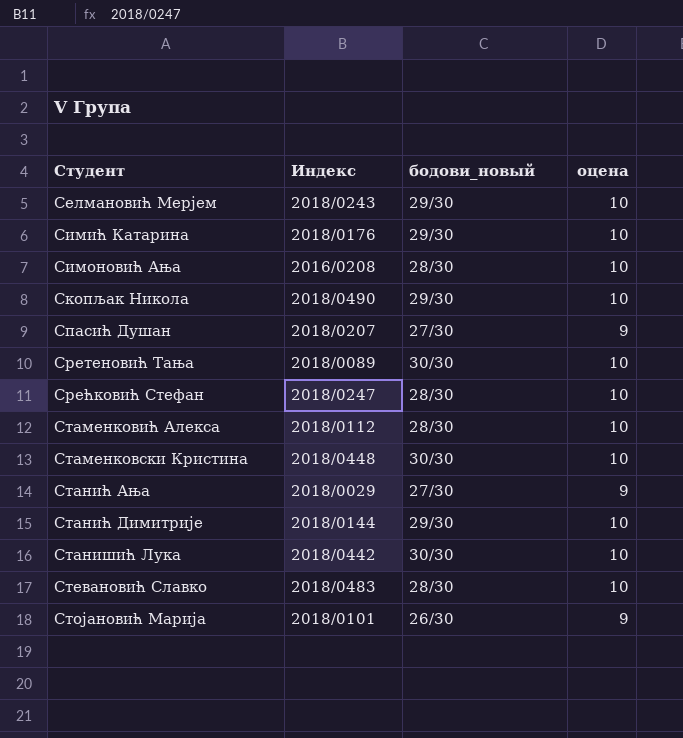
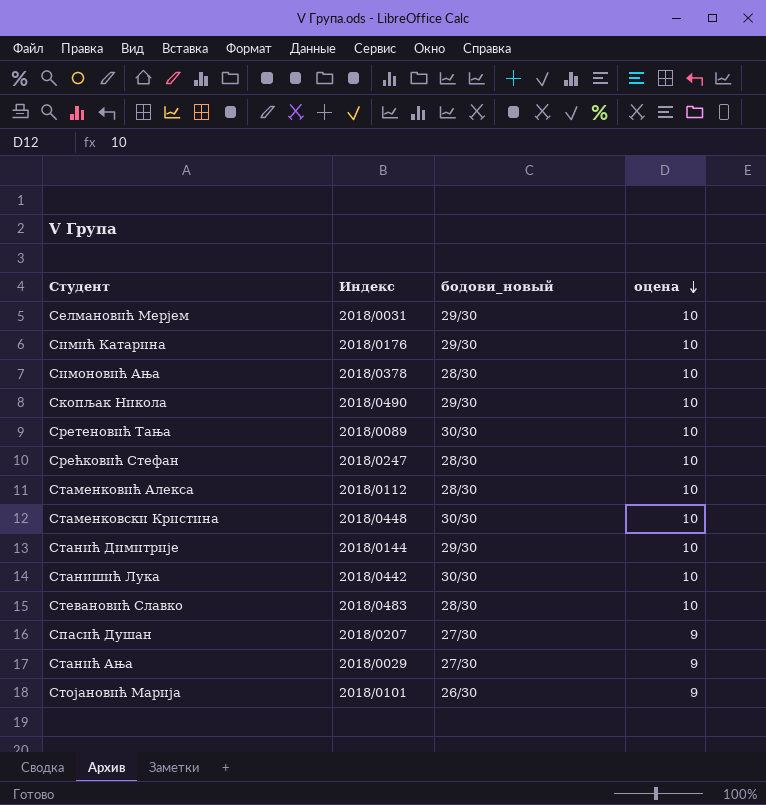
row order: none -> оцена descending
Селмановић Мерјем | Индекс: 2018/0243 -> 2018/0031
Симоновић Ања | Индекс: 2016/0208 -> 2018/0378

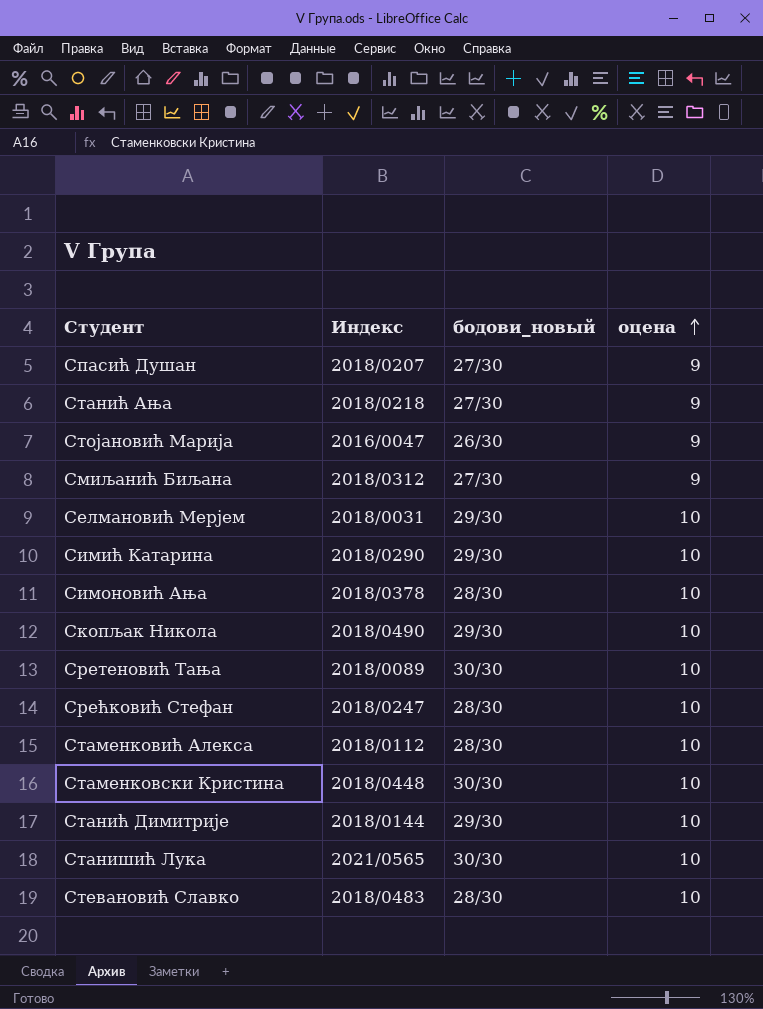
row order: оцена descending -> оцена ascending
Станић Ања | Индекс: 2018/0029 -> 2018/0218
Стојановић Марија | Индекс: 2018/0101 -> 2016/0047
row Смиљанић Биљана: none -> 2018/0312 | 27/30 | 9
Симић Катарина | Индекс: 2018/0176 -> 2018/0290
Станишић Лука | Индекс: 2018/0442 -> 2021/0565

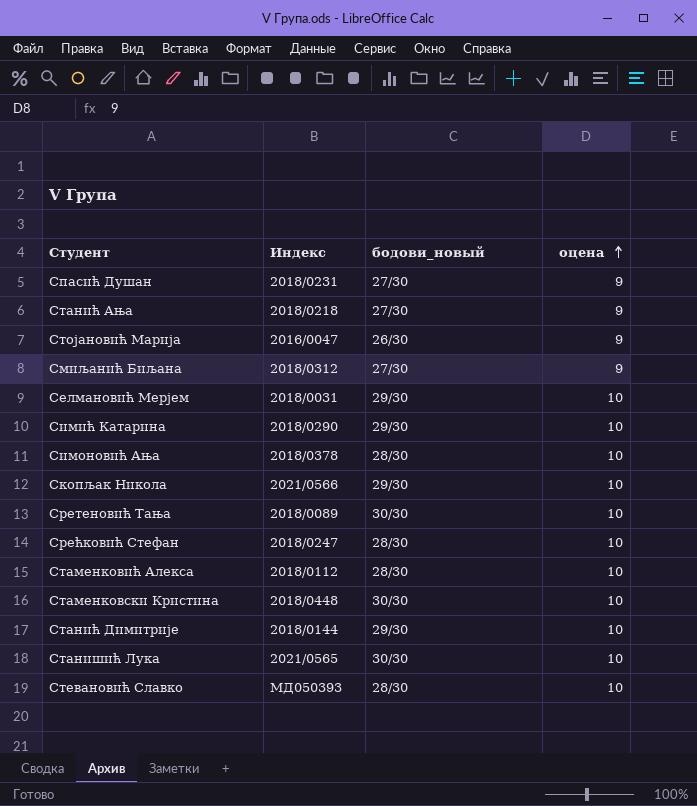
Спасић Душан | Индекс: 2018/0207 -> 2018/0231
Скопљак Никола | Индекс: 2018/0490 -> 2021/0566
Стевановић Славко | Индекс: 2018/0483 -> МД050393

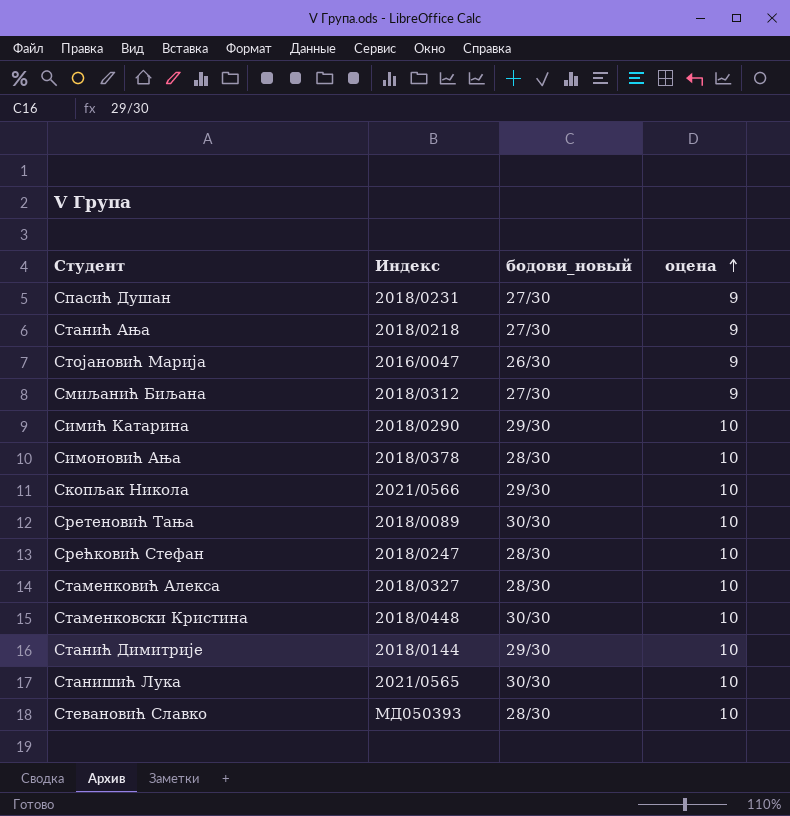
row Селмановић Мерјем: 2018/0031 | 29/30 | 10 -> none
Стаменковић Алекса | Индекс: 2018/0112 -> 2018/0327

